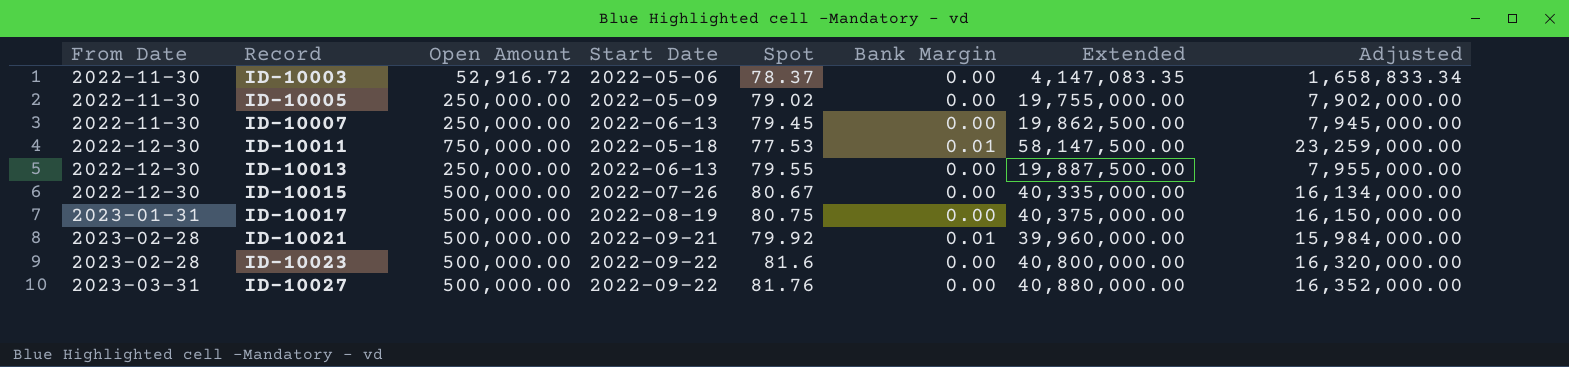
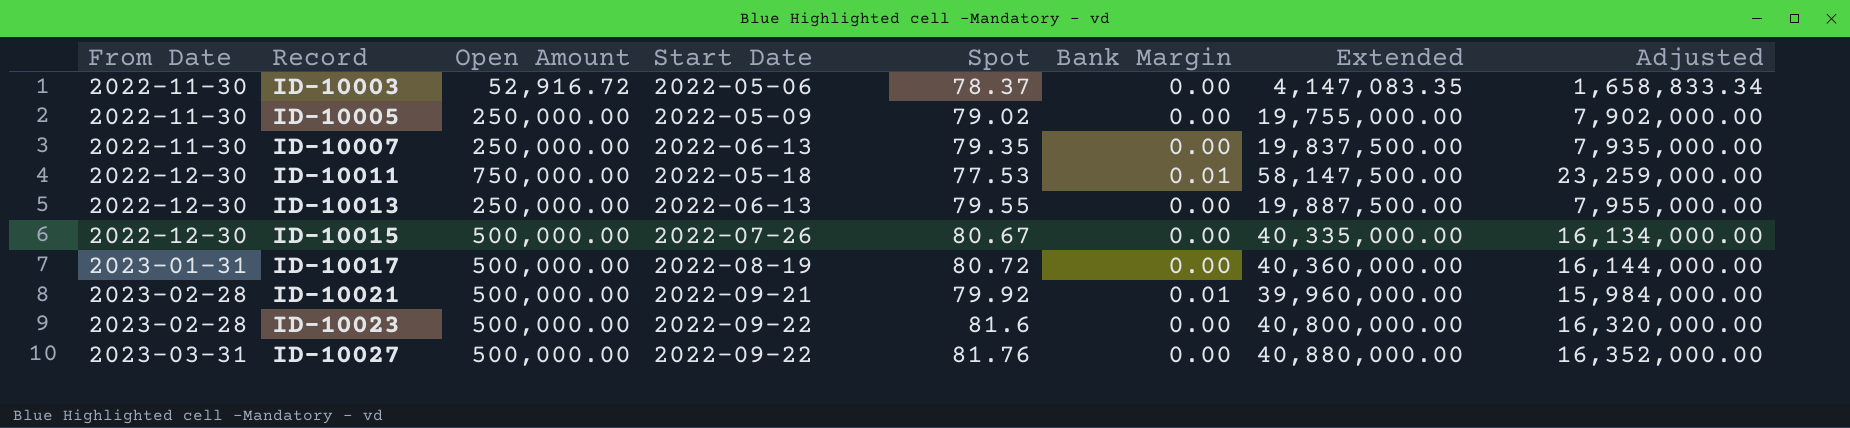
ID-10007 | Spot: 79.45 -> 79.35
ID-10007 | Extended: 19,862,500.00 -> 19,837,500.00
ID-10007 | Adjusted: 7,945,000.00 -> 7,935,000.00
ID-10017 | Spot: 80.75 -> 80.72
ID-10017 | Extended: 40,375,000.00 -> 40,360,000.00
ID-10017 | Adjusted: 16,150,000.00 -> 16,144,000.00

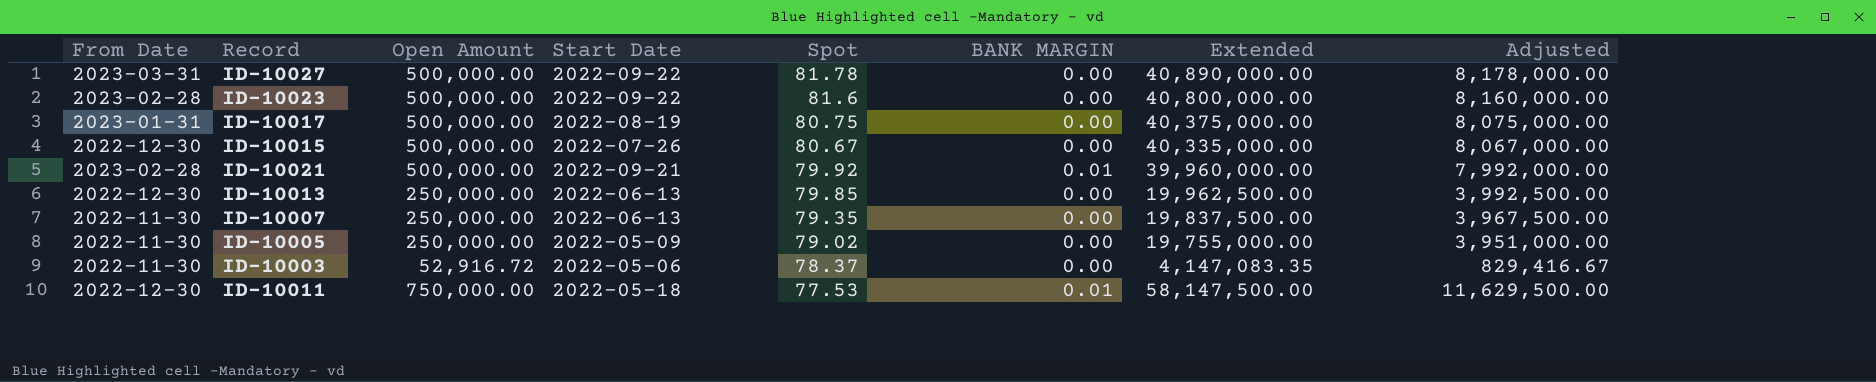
row order: From Date ascending -> Spot descending
column name: Bank Margin -> BANK MARGIN
column Adjusted | formula: [Extended] * 0.4 -> [Extended] * 0.2
ID-10027 | Spot: 81.76 -> 81.78
ID-10027 | Extended: 40,880,000.00 -> 40,890,000.00
ID-10017 | Spot: 80.72 -> 80.75
ID-10017 | Extended: 40,360,000.00 -> 40,375,000.00
ID-10013 | Spot: 79.55 -> 79.85
ID-10013 | Extended: 19,887,500.00 -> 19,962,500.00

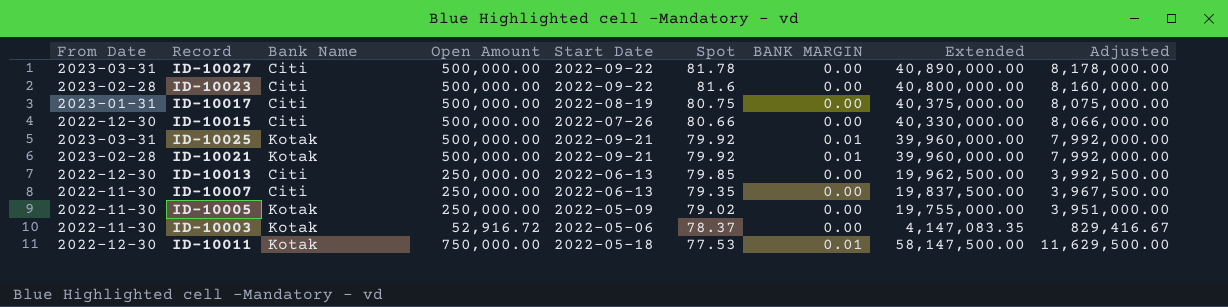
column Bank Name | position: none -> 3
ID-10015 | Spot: 80.67 -> 80.66
ID-10015 | Extended: 40,335,000.00 -> 40,330,000.00
ID-10015 | Adjusted: 8,067,000.00 -> 8,066,000.00
row ID-10025: none -> 2023-03-31 | Kotak | 500,000.00 | 2022-09-21 | 79.92 | 0.01 | 39,960,000.00 | 7,992,000.00

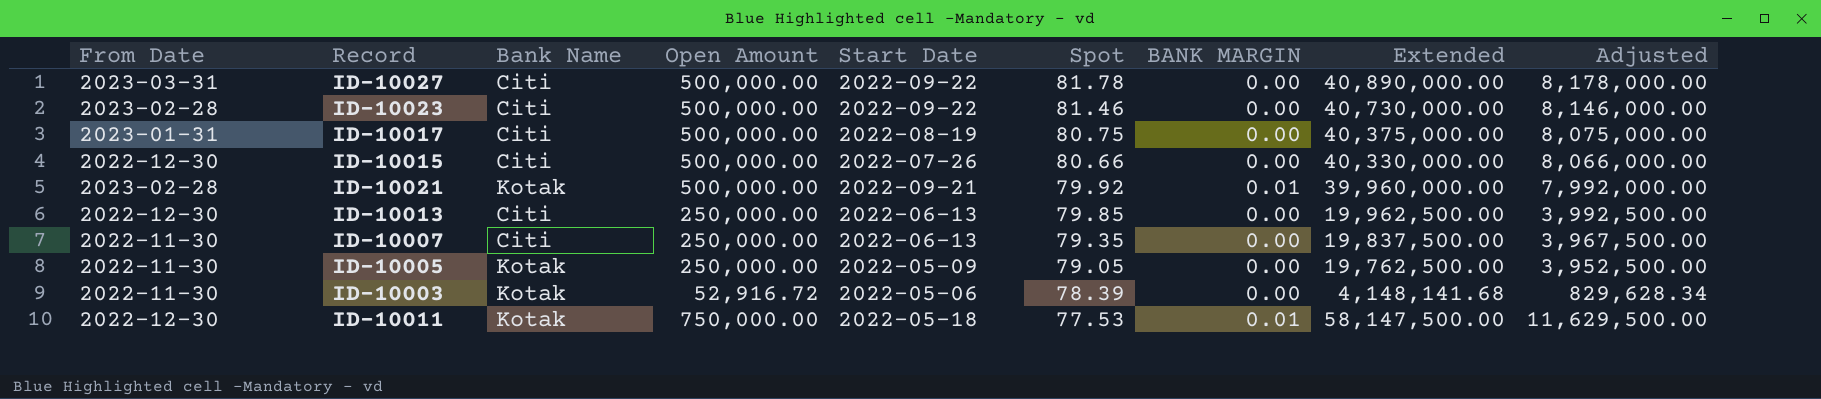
row ID-10025: 2023-03-31 | Kotak | 500,000.00 | 2022-09-21 | 79.92 | 0.01 | 39,960,000.00 | 7,992,000.00 -> none
ID-10023 | Spot: 81.6 -> 81.46
ID-10023 | Extended: 40,800,000.00 -> 40,730,000.00
ID-10023 | Adjusted: 8,160,000.00 -> 8,146,000.00
ID-10005 | Spot: 79.02 -> 79.05
ID-10005 | Extended: 19,755,000.00 -> 19,762,500.00
ID-10005 | Adjusted: 3,951,000.00 -> 3,952,500.00
ID-10003 | Spot: 78.37 -> 78.39
ID-10003 | Extended: 4,147,083.35 -> 4,148,141.68
ID-10003 | Adjusted: 829,416.67 -> 829,628.34

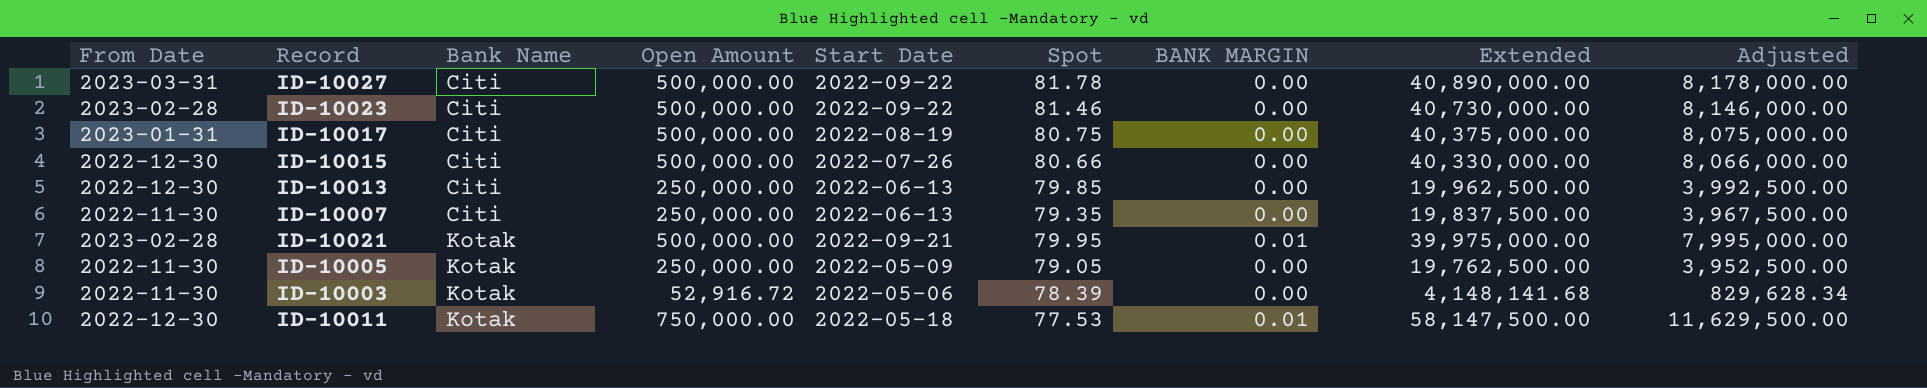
row order: Spot descending -> Bank Name ascending
ID-10021 | Spot: 79.92 -> 79.95
ID-10021 | Extended: 39,960,000.00 -> 39,975,000.00
ID-10021 | Adjusted: 7,992,000.00 -> 7,995,000.00

